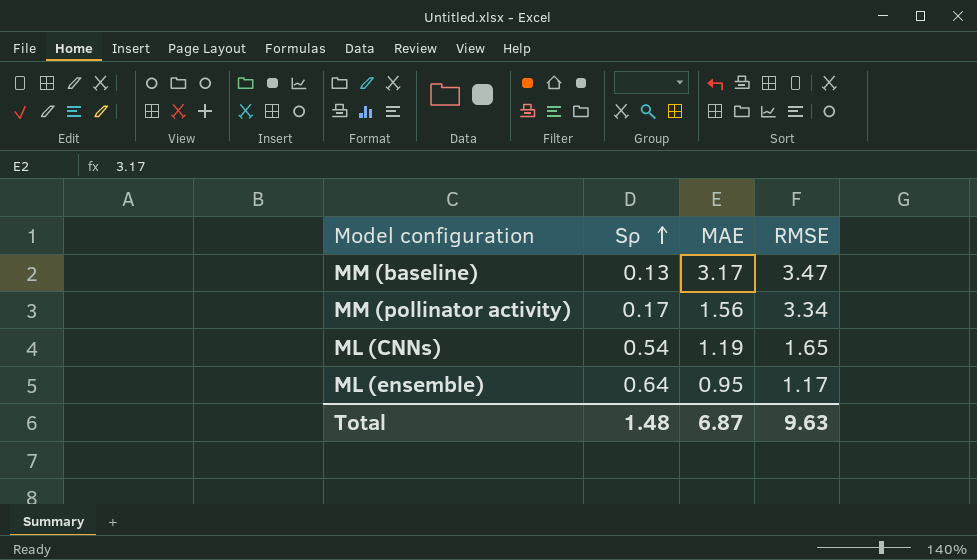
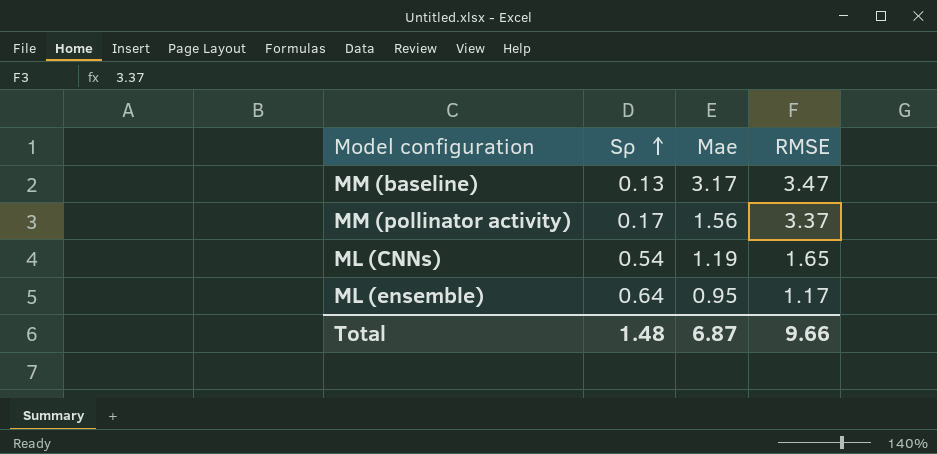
column name: MAE -> Mae
MM (pollinator activity) | RMSE: 3.34 -> 3.37
Total | RMSE: 9.63 -> 9.66

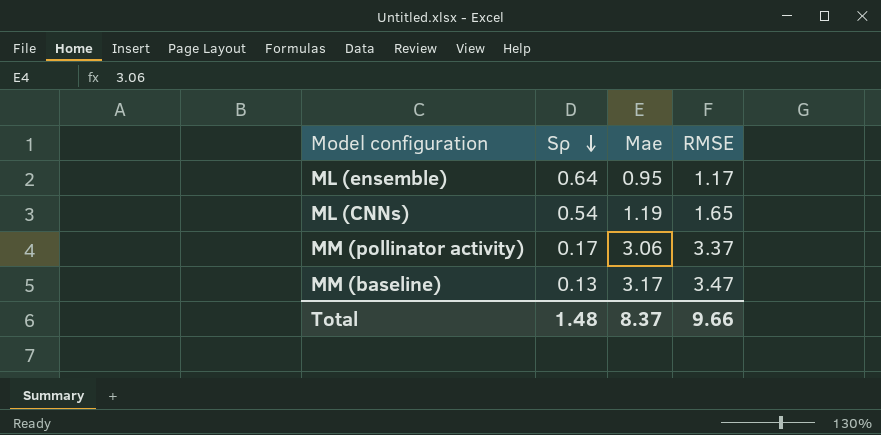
row order: Sρ ascending -> Sρ descending
MM (pollinator activity) | Mae: 1.56 -> 3.06
Total | Mae: 6.87 -> 8.37

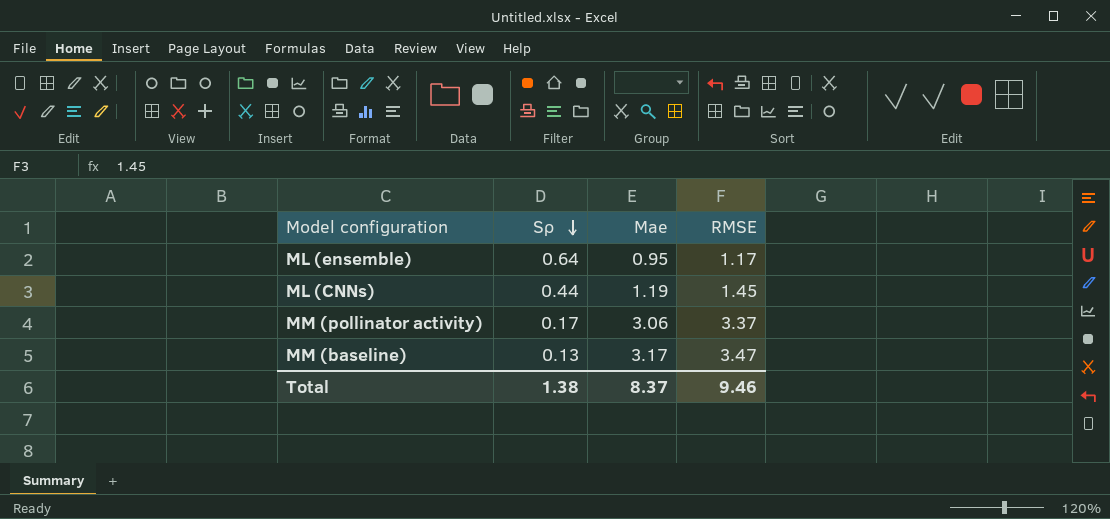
ML (CNNs) | Sρ: 0.54 -> 0.44
ML (CNNs) | RMSE: 1.65 -> 1.45
Total | Sρ: 1.48 -> 1.38
Total | RMSE: 9.66 -> 9.46

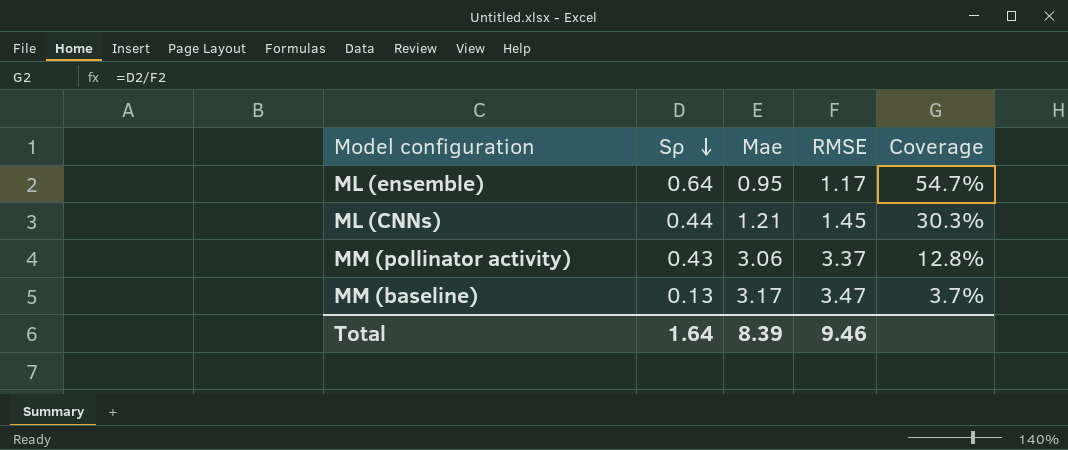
column Coverage | formula: none -> [Sρ] / [RMSE]
ML (CNNs) | Mae: 1.19 -> 1.21
MM (pollinator activity) | Sρ: 0.17 -> 0.43
Total | Sρ: 1.38 -> 1.64
Total | Mae: 8.37 -> 8.39

